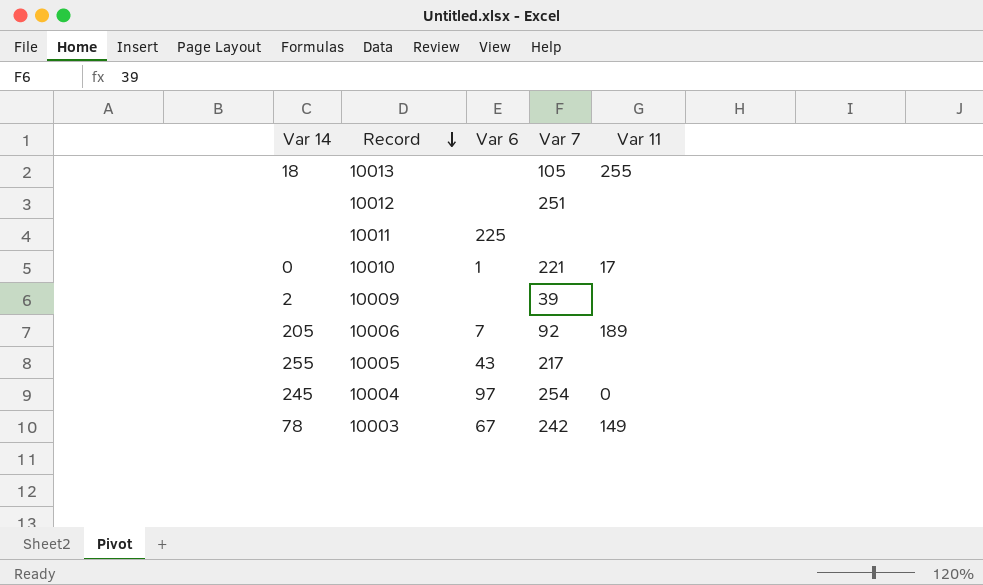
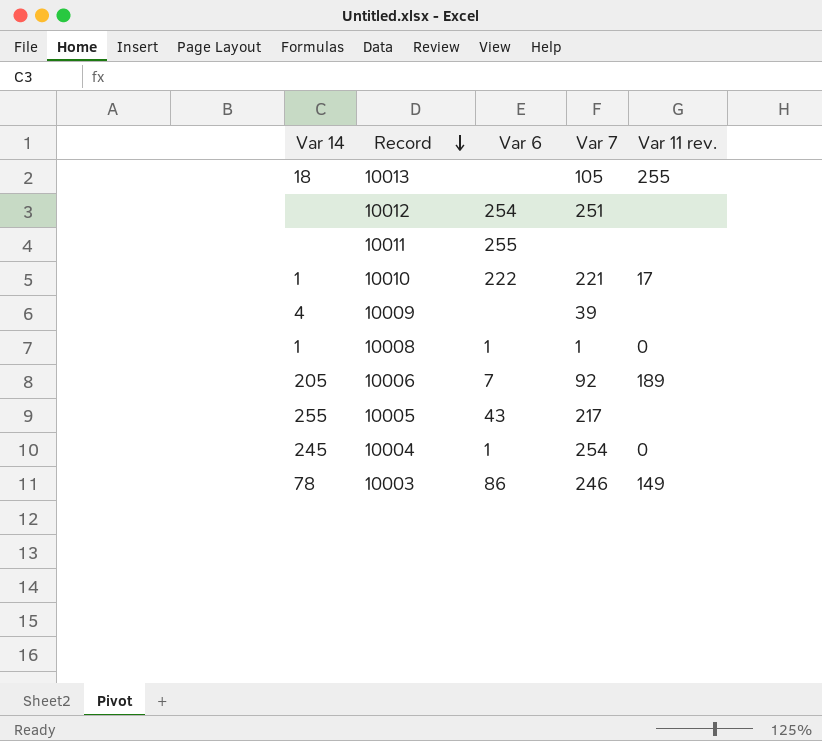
column name: Var 11 -> Var 11 rev.
10012 | Var 6: none -> 254
10011 | Var 6: 225 -> 255
10010 | Var 14: 0 -> 1
10010 | Var 6: 1 -> 222
10009 | Var 14: 2 -> 4
row 10008: none -> 1 | 1 | 1 | 0
10004 | Var 6: 97 -> 1
10003 | Var 6: 67 -> 86
10003 | Var 7: 242 -> 246

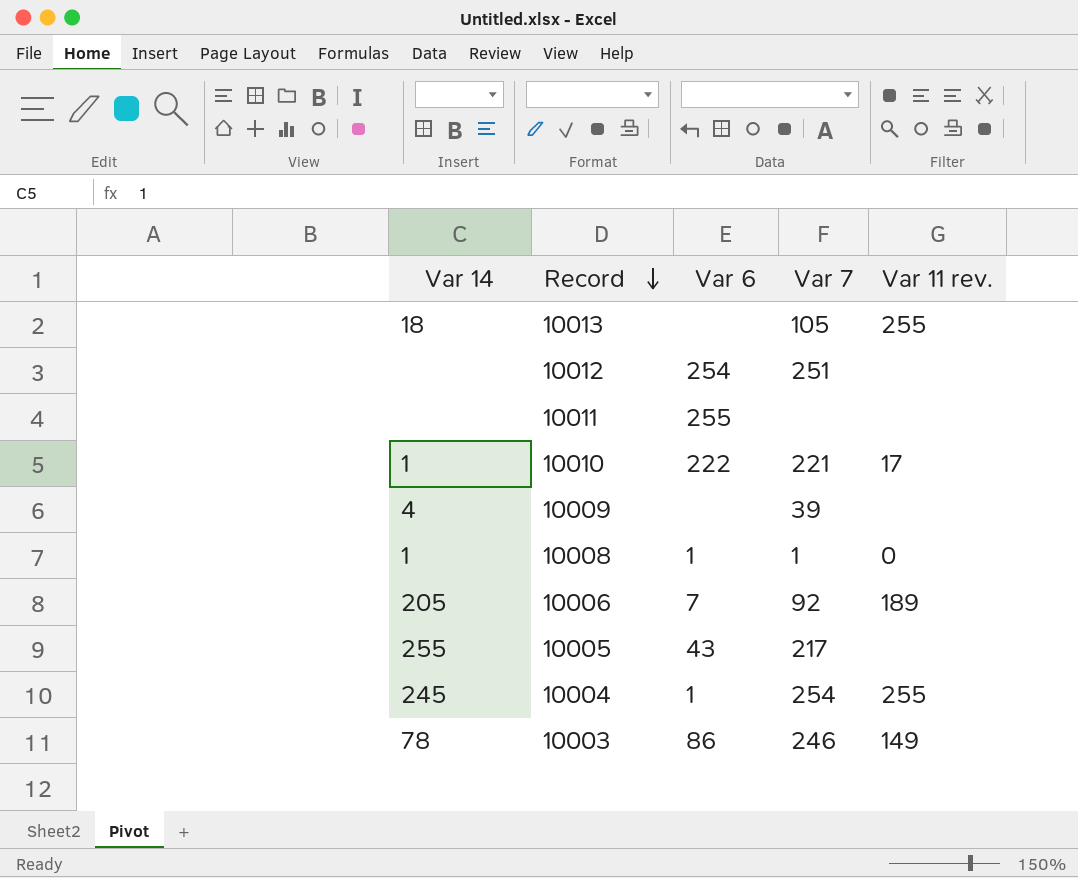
10004 | Var 11 rev.: 0 -> 255

